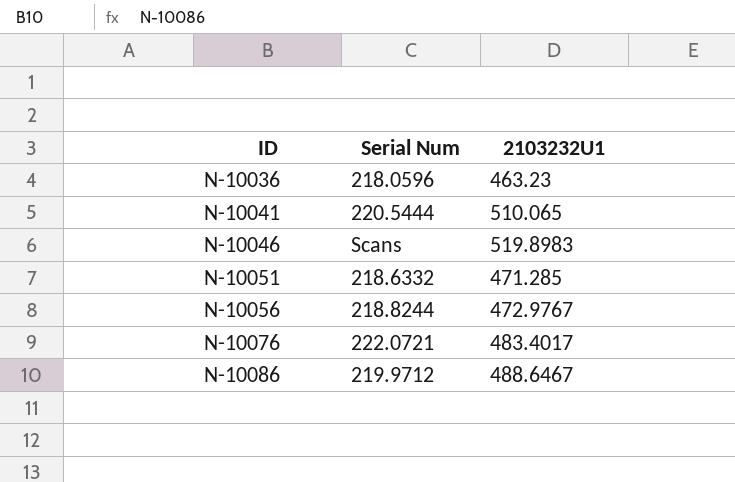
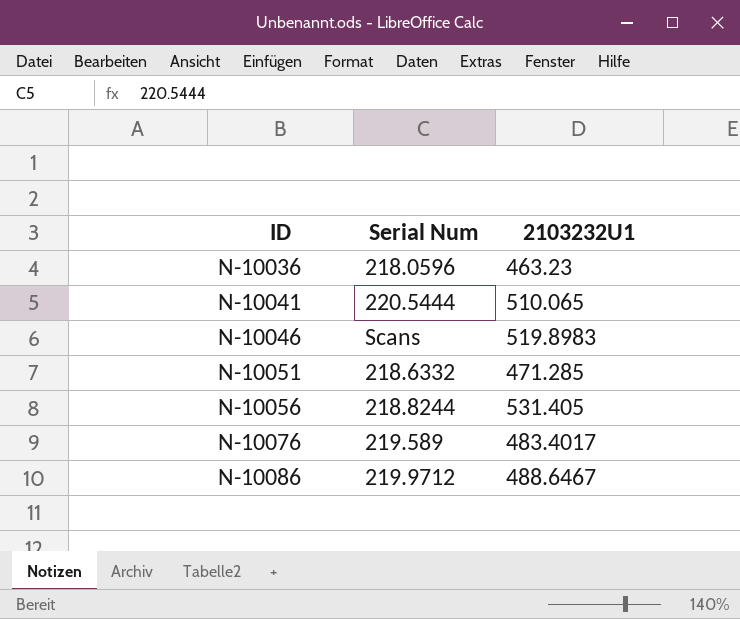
N-10056 | 2103232U1: 472.9767 -> 531.405
N-10076 | Serial Num: 222.0721 -> 219.589

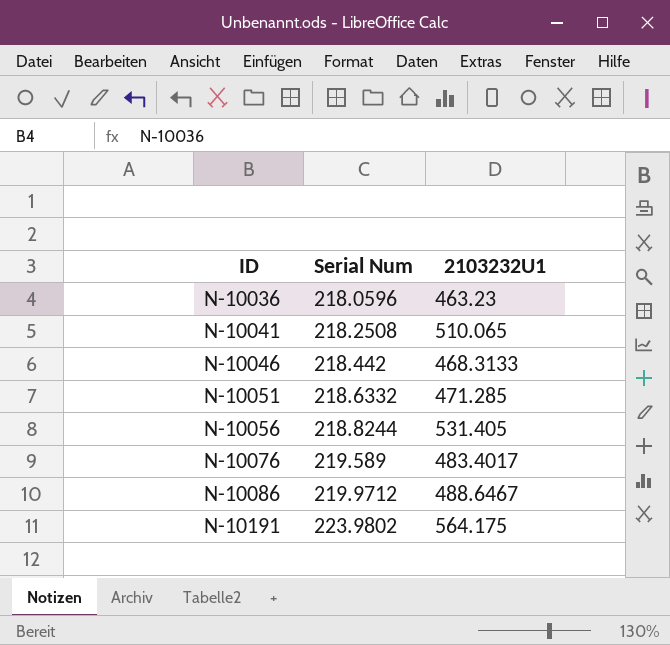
N-10041 | Serial Num: 220.5444 -> 218.2508
N-10046 | Serial Num: Scans -> 218.442
N-10046 | 2103232U1: 519.8983 -> 468.3133
row N-10191: none -> 223.9802 | 564.175

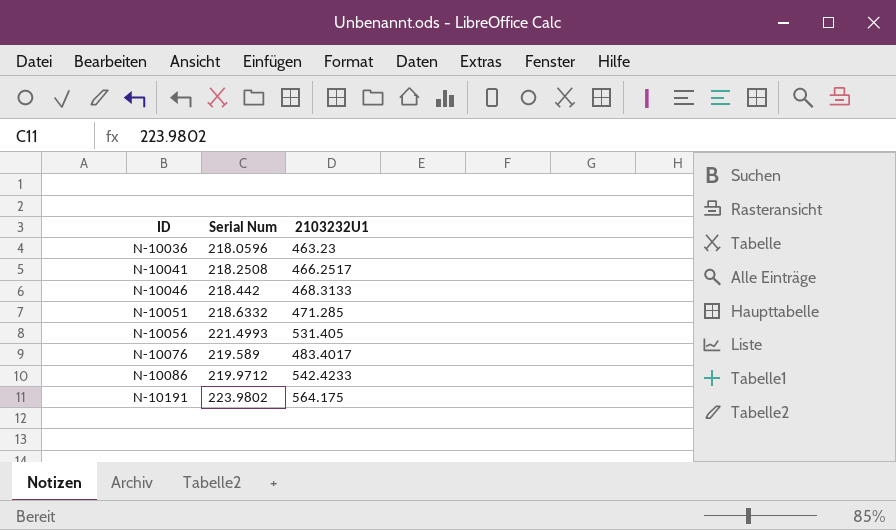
N-10041 | 2103232U1: 510.065 -> 466.2517
N-10056 | Serial Num: 218.8244 -> 221.4993
N-10086 | 2103232U1: 488.6467 -> 542.4233

